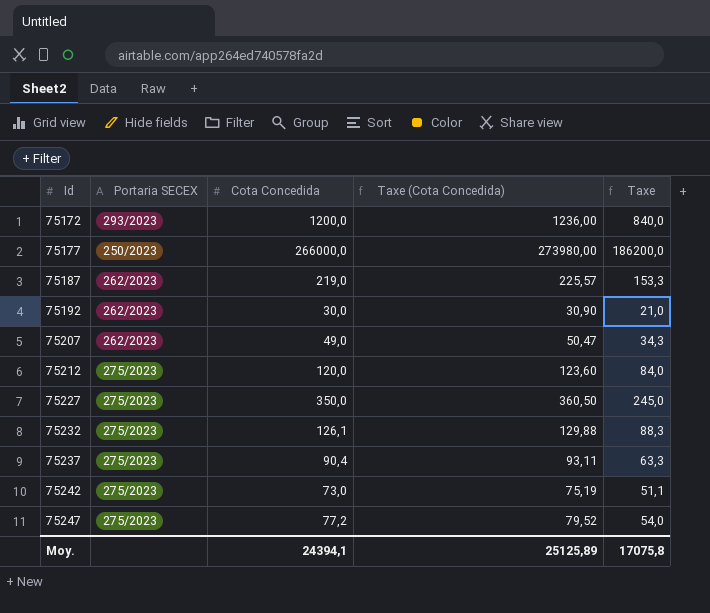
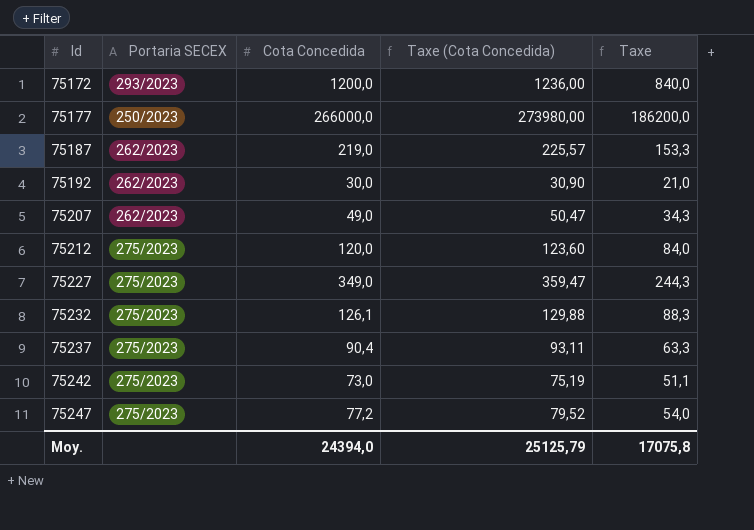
75227 | Cota Concedida: 350,0 -> 349,0
75227 | Taxe (Cota Concedida): 360,50 -> 359,47
75227 | Taxe: 245,0 -> 244,3
Moy. | Cota Concedida: 24394,1 -> 24394,0
Moy. | Taxe (Cota Concedida): 25125,89 -> 25125,79

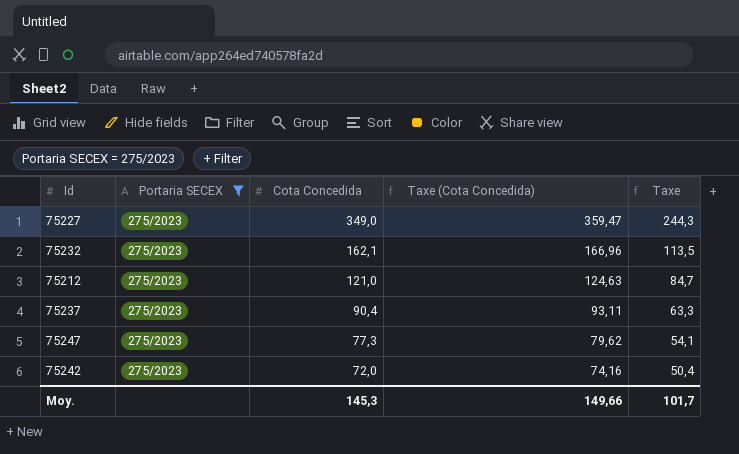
filter: none -> Portaria SECEX = 275/2023
row order: Id ascending -> Cota Concedida descending
75232 | Cota Concedida: 126,1 -> 162,1
75232 | Taxe (Cota Concedida): 129,88 -> 166,96
75232 | Taxe: 88,3 -> 113,5
75212 | Cota Concedida: 120,0 -> 121,0
75212 | Taxe (Cota Concedida): 123,60 -> 124,63
75212 | Taxe: 84,0 -> 84,7
75247 | Cota Concedida: 77,2 -> 77,3
75247 | Taxe (Cota Concedida): 79,52 -> 79,62
75247 | Taxe: 54,0 -> 54,1
75242 | Cota Concedida: 73,0 -> 72,0
75242 | Taxe (Cota Concedida): 75,19 -> 74,16
75242 | Taxe: 51,1 -> 50,4
Moy. | Cota Concedida: 24394,0 -> 145,3
Moy. | Taxe (Cota Concedida): 25125,79 -> 149,66
Moy. | Taxe: 17075,8 -> 101,7

